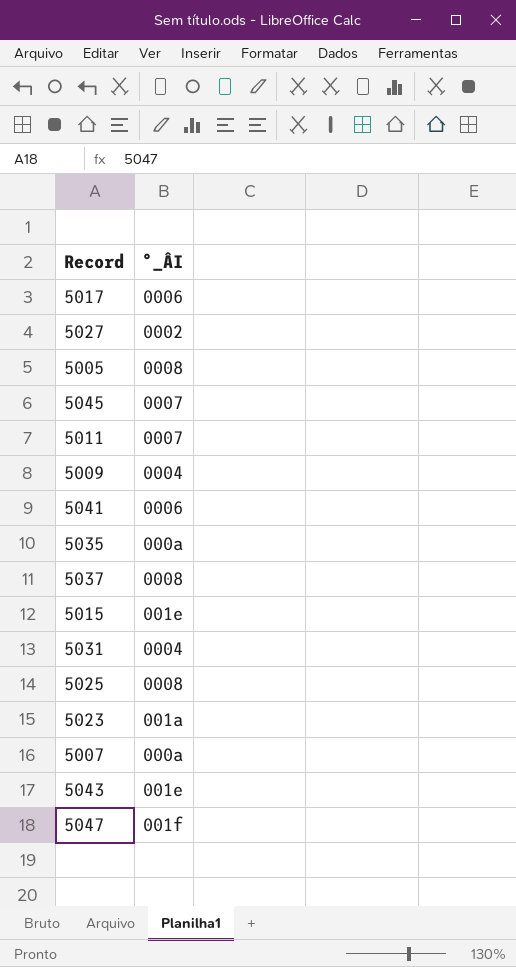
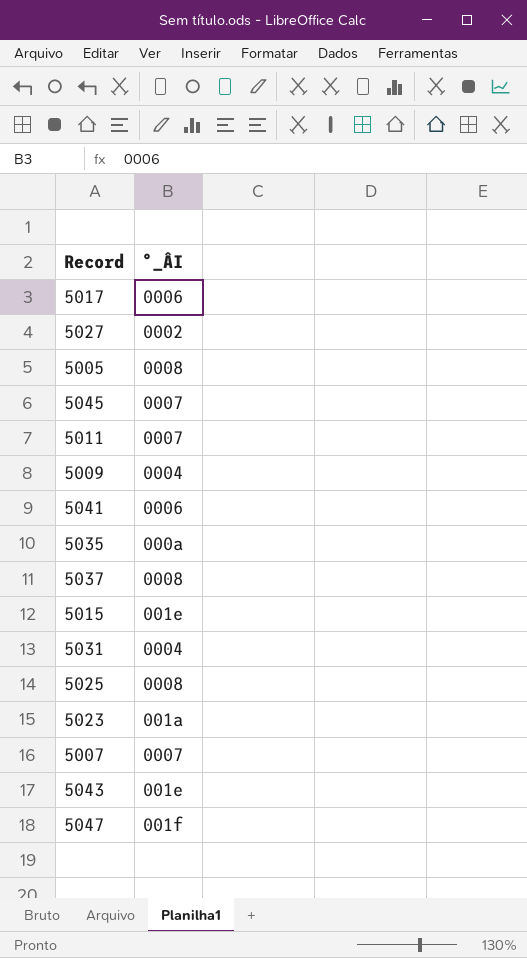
5007 | °_ÂI: 000a -> 0007

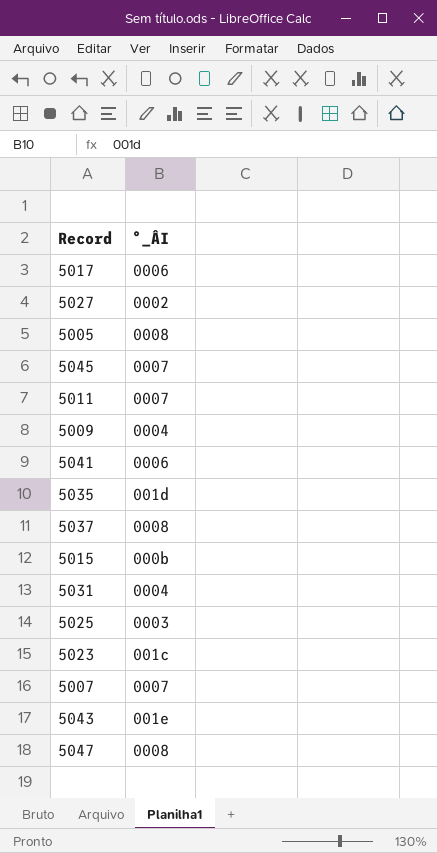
5035 | °_ÂI: 000a -> 001d
5015 | °_ÂI: 001e -> 000b
5025 | °_ÂI: 0008 -> 0003
5023 | °_ÂI: 001a -> 001c
5047 | °_ÂI: 001f -> 0008

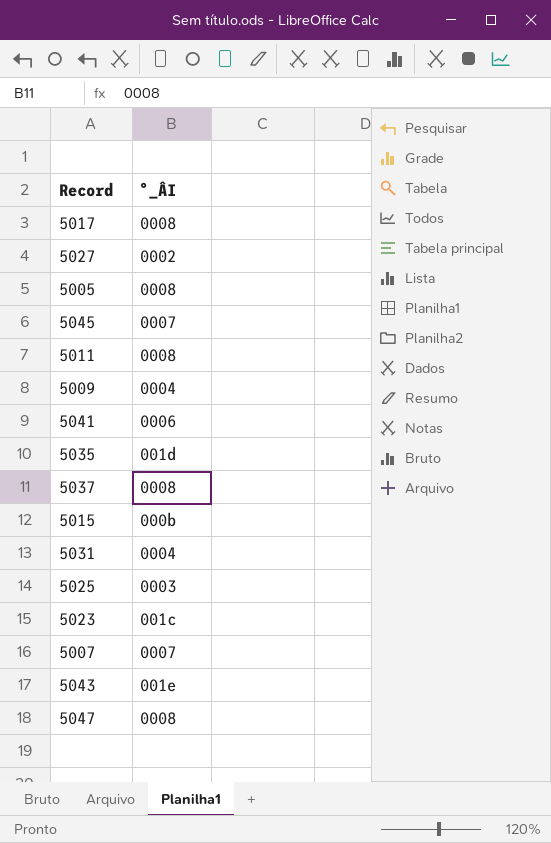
5017 | °_ÂI: 0006 -> 0008
5011 | °_ÂI: 0007 -> 0008

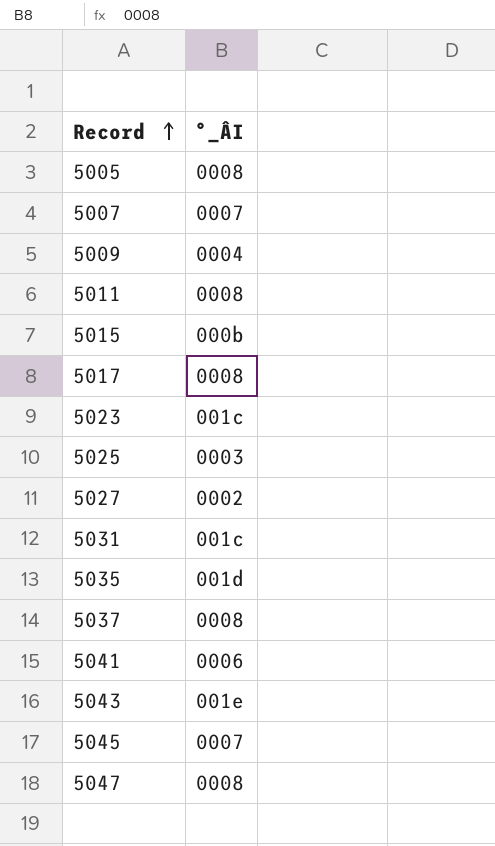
row order: none -> Record ascending
5031 | °_ÂI: 0004 -> 001c

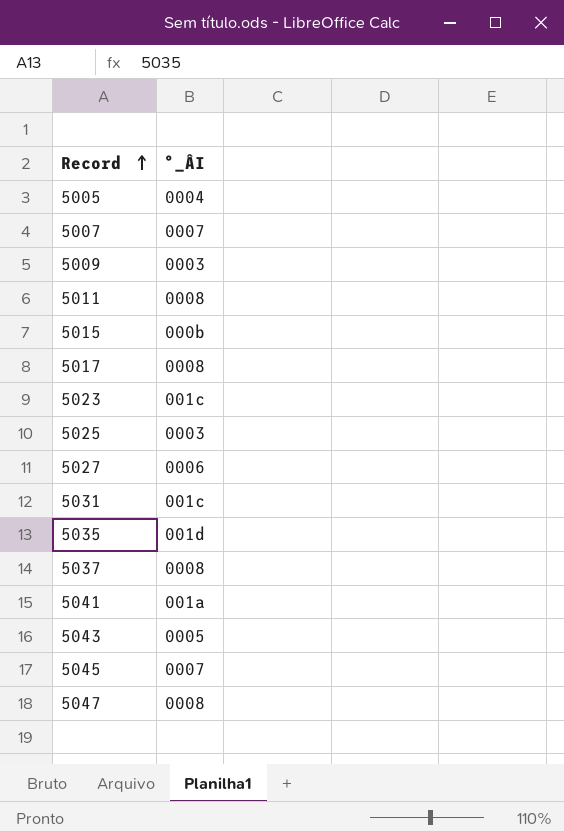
5005 | °_ÂI: 0008 -> 0004
5009 | °_ÂI: 0004 -> 0003
5027 | °_ÂI: 0002 -> 0006
5041 | °_ÂI: 0006 -> 001a
5043 | °_ÂI: 001e -> 0005

